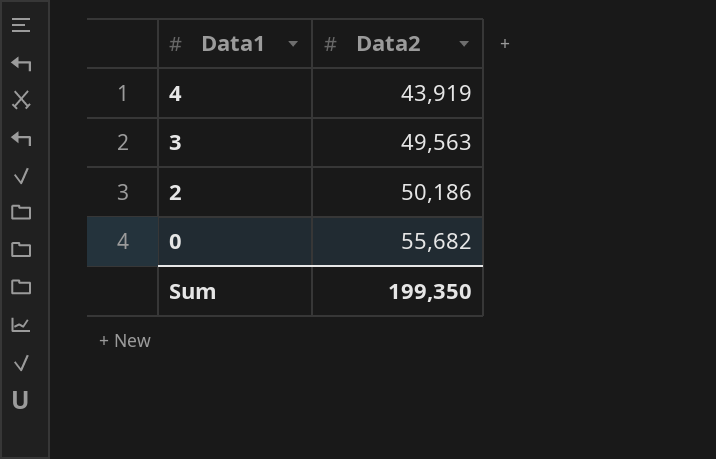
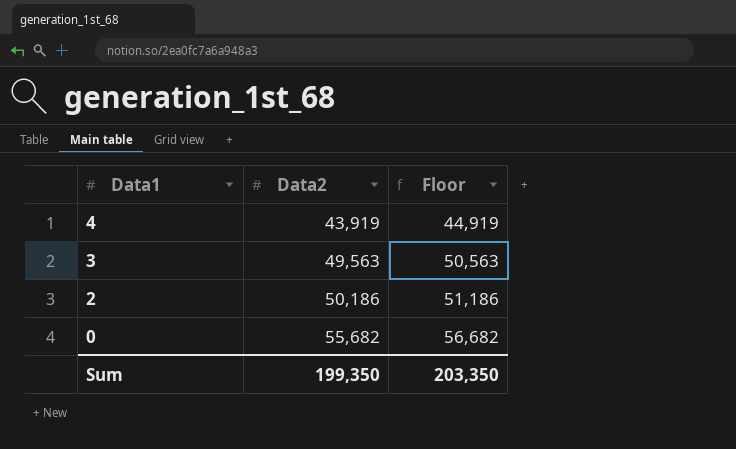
column Floor | formula: none -> [Data2] + 1000

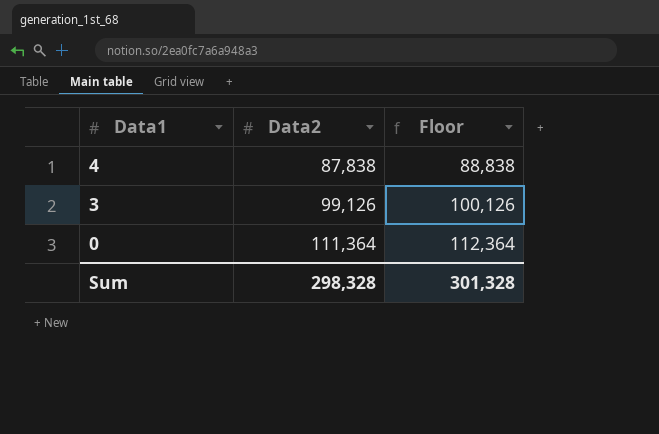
row 2: 50,186 | 51,186 -> none
4 | Data2: 43,919 -> 87,838
4 | Floor: 44,919 -> 88,838
3 | Data2: 49,563 -> 99,126
3 | Floor: 50,563 -> 100,126
0 | Data2: 55,682 -> 111,364
0 | Floor: 56,682 -> 112,364
Sum | Data2: 199,350 -> 298,328
Sum | Floor: 203,350 -> 301,328

